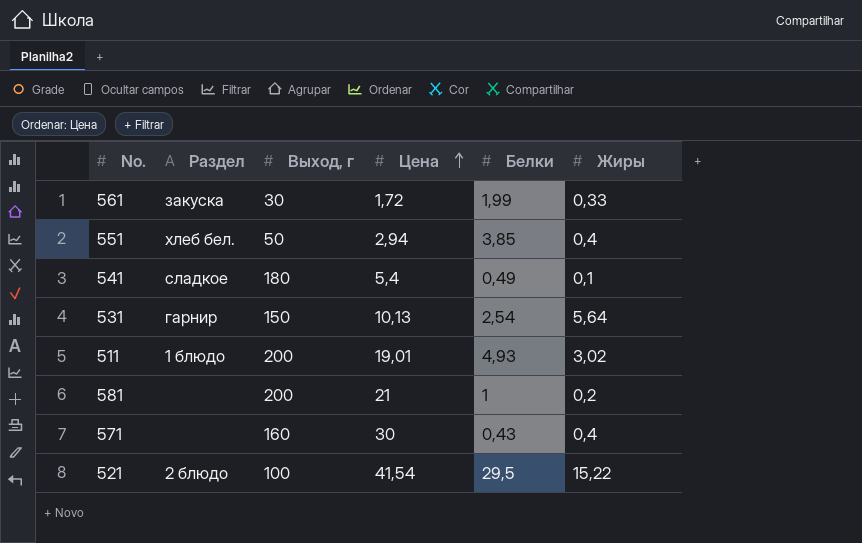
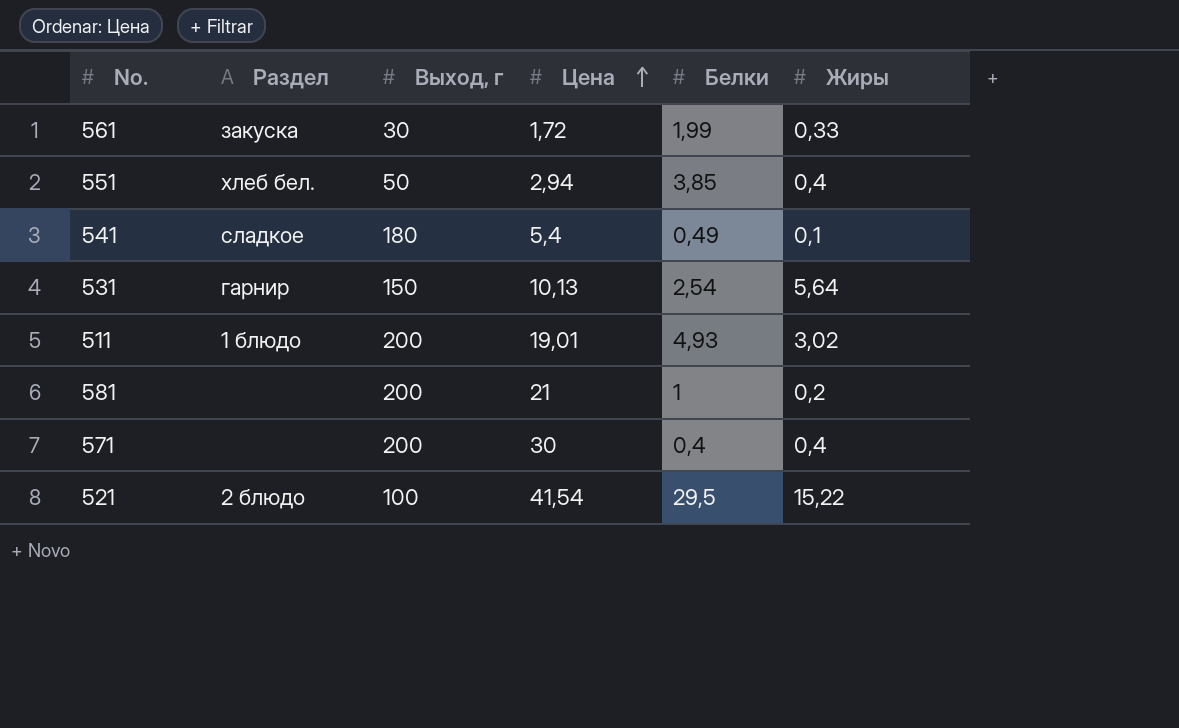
571 | Выход, г: 160 -> 200
571 | Белки: 0,43 -> 0,4

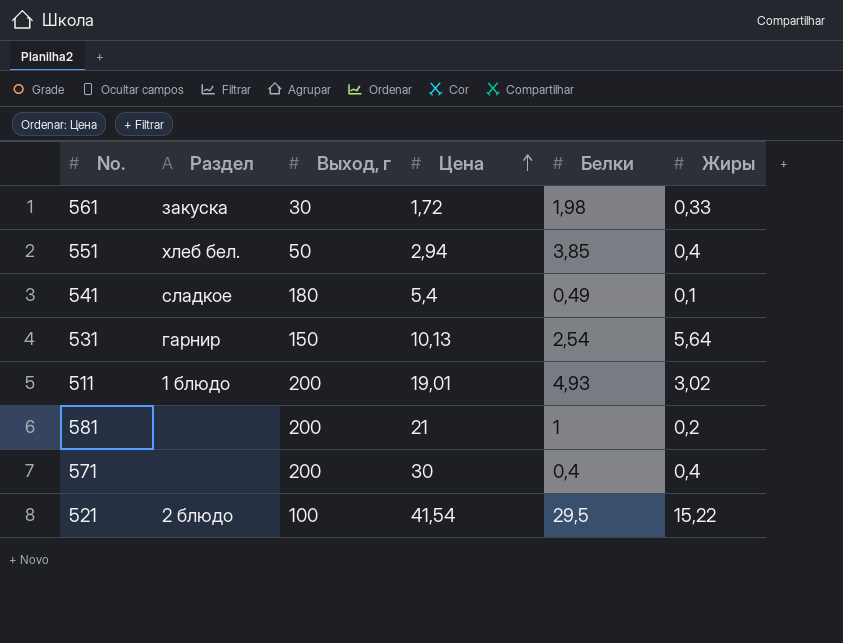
561 | Белки: 1,99 -> 1,98

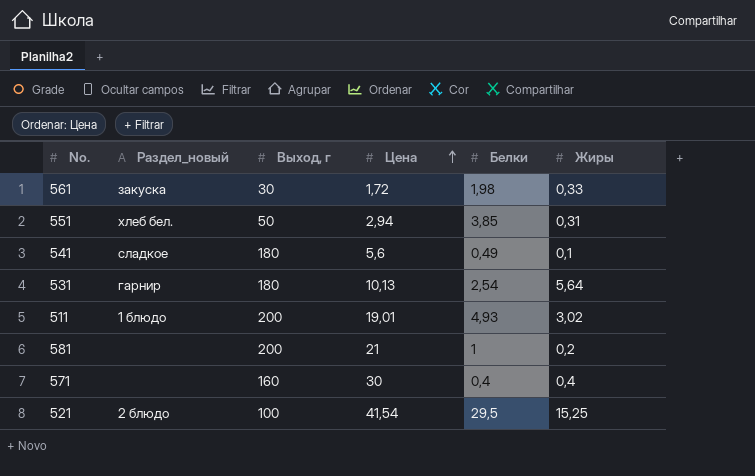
column name: Раздел -> Раздел_новый
551 | Жиры: 0,4 -> 0,31
541 | Цена: 5,4 -> 5,6
531 | Выход, г: 150 -> 180
571 | Выход, г: 200 -> 160
521 | Жиры: 15,22 -> 15,25

